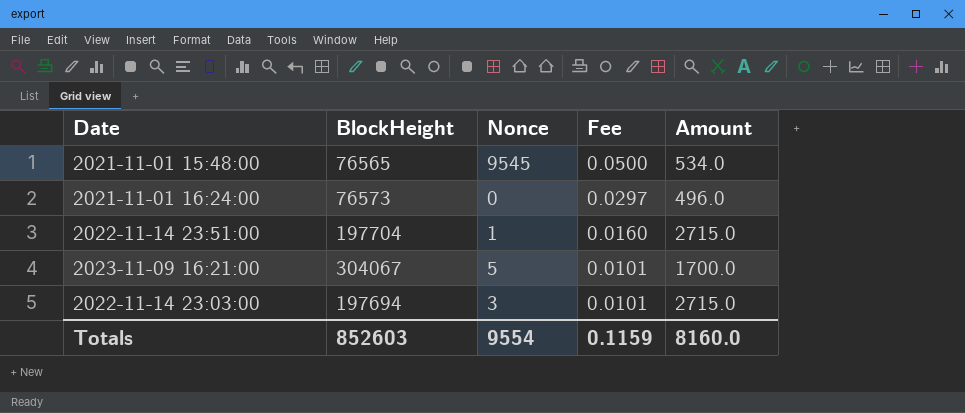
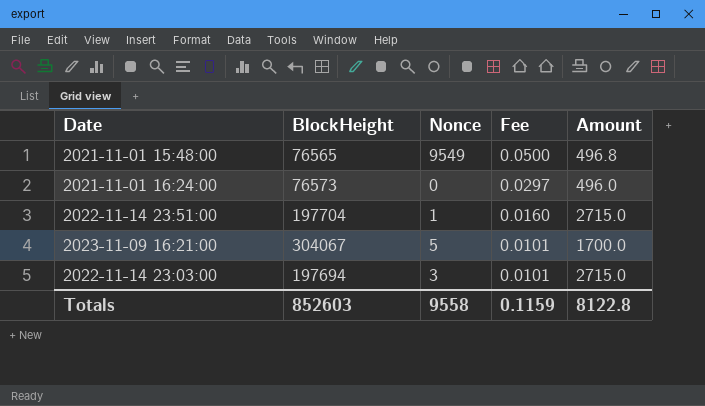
2021-11-01 15:48:00 | Nonce: 9545 -> 9549
2021-11-01 15:48:00 | Amount: 534.0 -> 496.8
Totals | Nonce: 9554 -> 9558
Totals | Amount: 8160.0 -> 8122.8

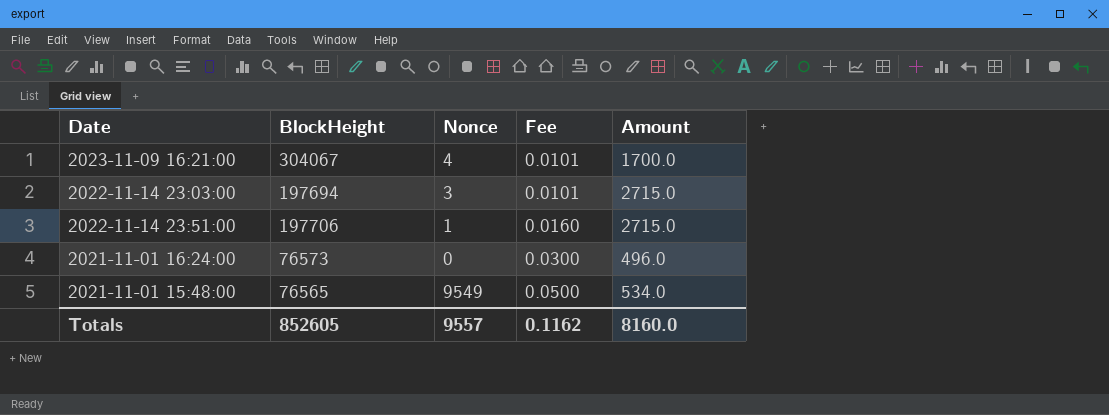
row order: Fee descending -> Fee ascending
2023-11-09 16:21:00 | Nonce: 5 -> 4
2022-11-14 23:51:00 | BlockHeight: 197704 -> 197706
2021-11-01 16:24:00 | Fee: 0.0297 -> 0.0300
2021-11-01 15:48:00 | Amount: 496.8 -> 534.0
Totals | BlockHeight: 852603 -> 852605
Totals | Nonce: 9558 -> 9557
Totals | Fee: 0.1159 -> 0.1162
Totals | Amount: 8122.8 -> 8160.0

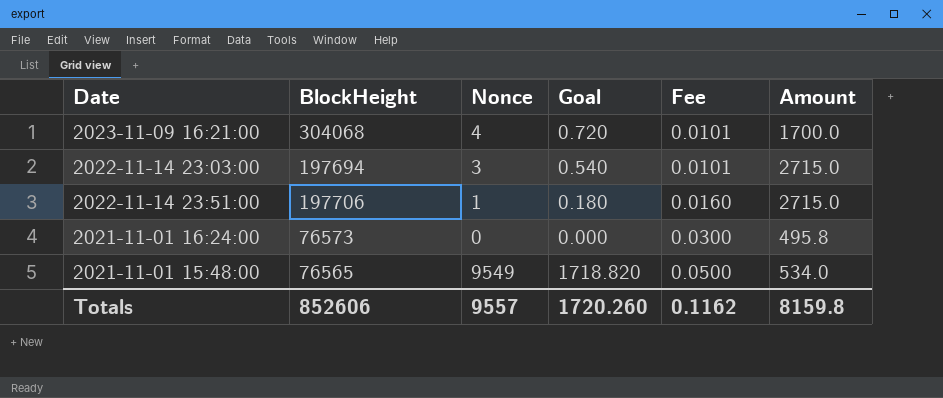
column Goal | formula: none -> [Nonce] * 0.18
2023-11-09 16:21:00 | BlockHeight: 304067 -> 304068
2021-11-01 16:24:00 | Amount: 496.0 -> 495.8
Totals | BlockHeight: 852605 -> 852606
Totals | Amount: 8160.0 -> 8159.8

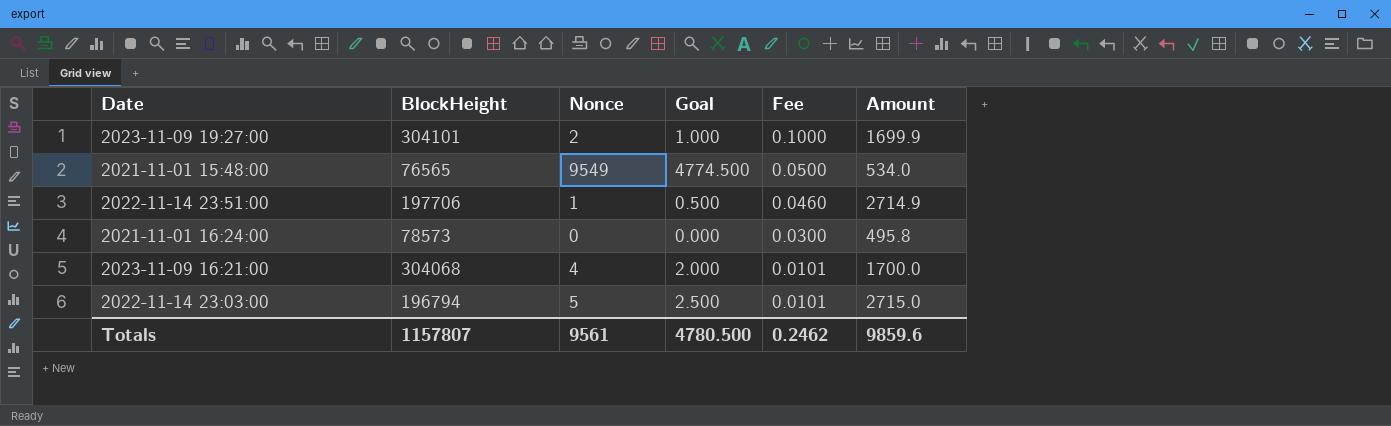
row order: Fee ascending -> Fee descending
column Goal | formula: [Nonce] * 0.18 -> [Nonce] * 0.5
row 2023-11-09 19:27:00: none -> 304101 | 2 | 1.000 | 0.1000 | 1699.9
2022-11-14 23:51:00 | Fee: 0.0160 -> 0.0460
2022-11-14 23:51:00 | Amount: 2715.0 -> 2714.9
2021-11-01 16:24:00 | BlockHeight: 76573 -> 78573
2022-11-14 23:03:00 | BlockHeight: 197694 -> 196794
2022-11-14 23:03:00 | Nonce: 3 -> 5
Totals | BlockHeight: 852606 -> 1157807
Totals | Nonce: 9557 -> 9561
Totals | Goal: 1720.260 -> 4780.500
Totals | Fee: 0.1162 -> 0.2462
Totals | Amount: 8159.8 -> 9859.6

